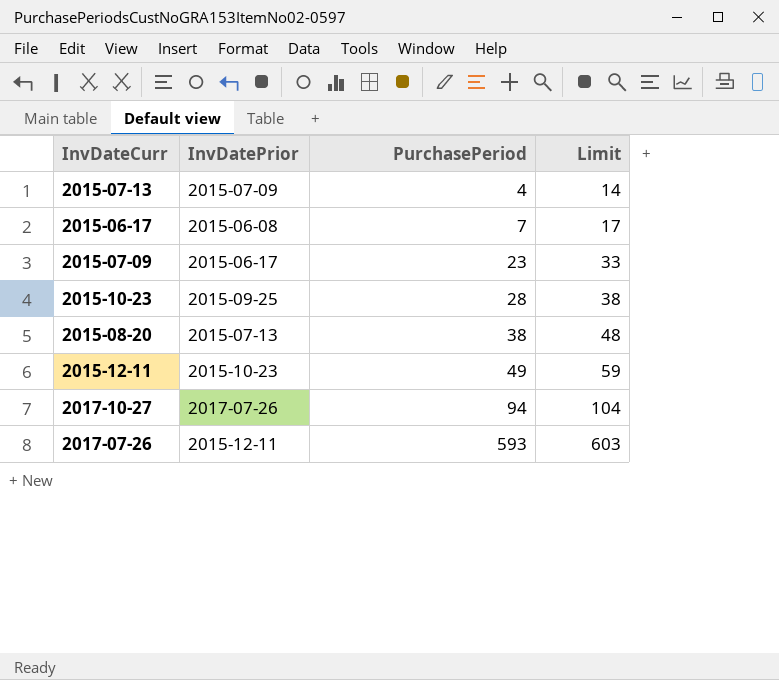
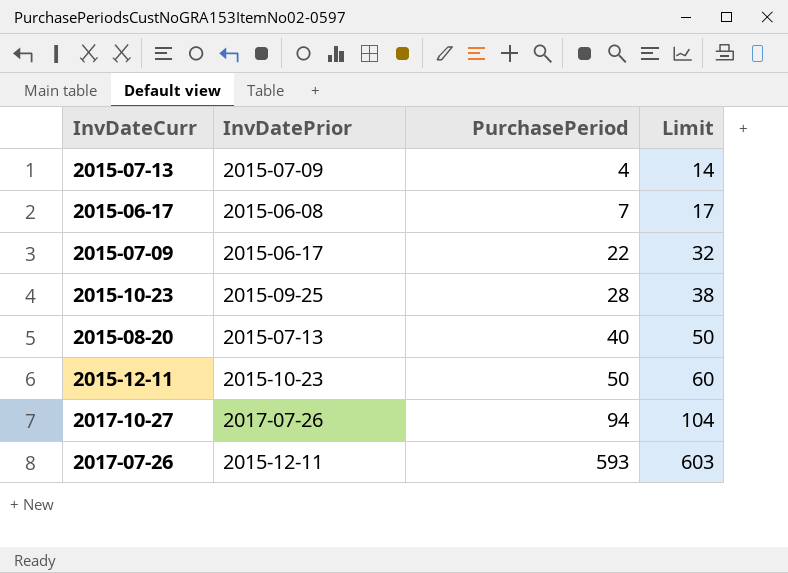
2015-07-09 | PurchasePeriod: 23 -> 22
2015-07-09 | Limit: 33 -> 32
2015-08-20 | PurchasePeriod: 38 -> 40
2015-08-20 | Limit: 48 -> 50
2015-12-11 | PurchasePeriod: 49 -> 50
2015-12-11 | Limit: 59 -> 60

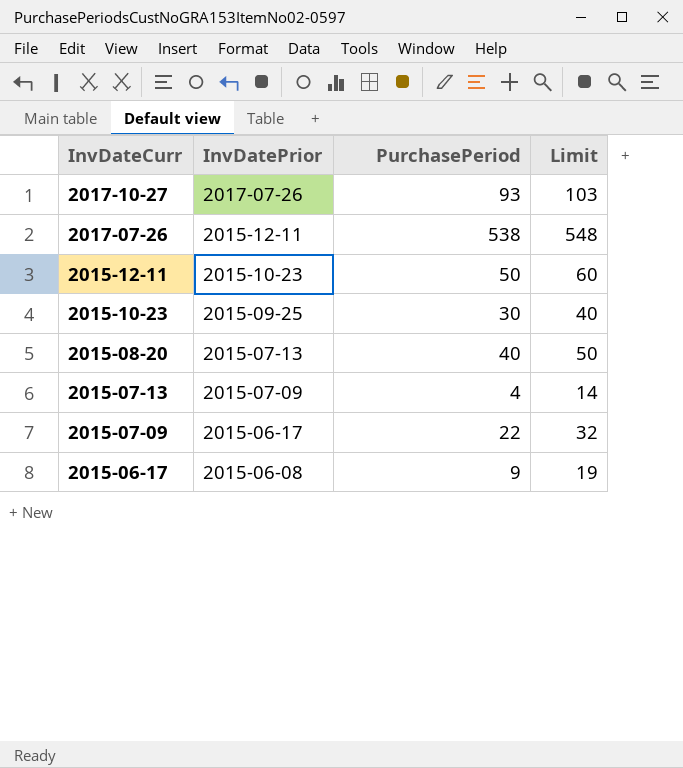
row order: PurchasePeriod ascending -> InvDateCurr descending
2017-10-27 | PurchasePeriod: 94 -> 93
2017-10-27 | Limit: 104 -> 103
2017-07-26 | PurchasePeriod: 593 -> 538
2017-07-26 | Limit: 603 -> 548
2015-10-23 | PurchasePeriod: 28 -> 30
2015-10-23 | Limit: 38 -> 40
2015-06-17 | PurchasePeriod: 7 -> 9
2015-06-17 | Limit: 17 -> 19

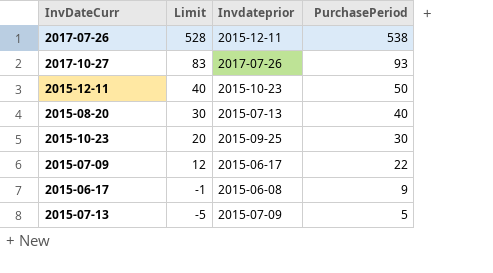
row order: InvDateCurr descending -> Limit descending
column Limit | formula: [PurchasePeriod] + 10 -> [PurchasePeriod] - 10
column Limit | position: 4 -> 2
column name: InvDatePrior -> Invdateprior
2015-07-13 | PurchasePeriod: 4 -> 5

